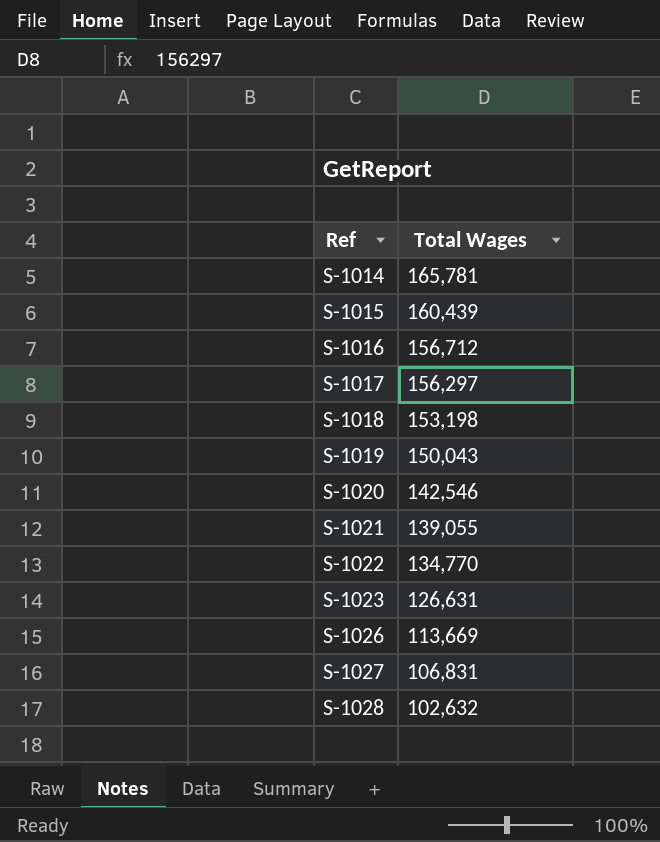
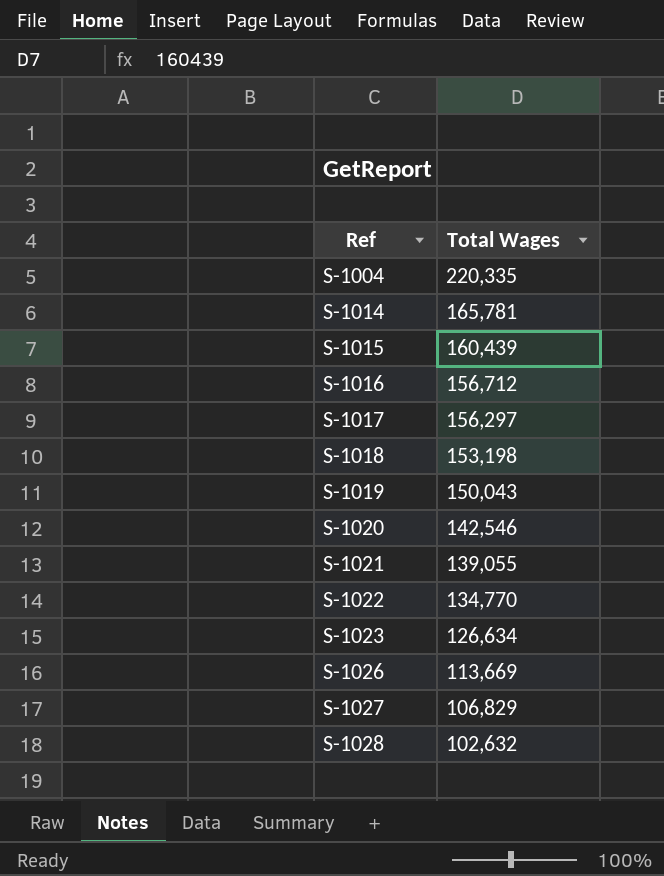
row S-1004: none -> 220,335
S-1023 | Total Wages: 126,631 -> 126,634
S-1027 | Total Wages: 106,831 -> 106,829

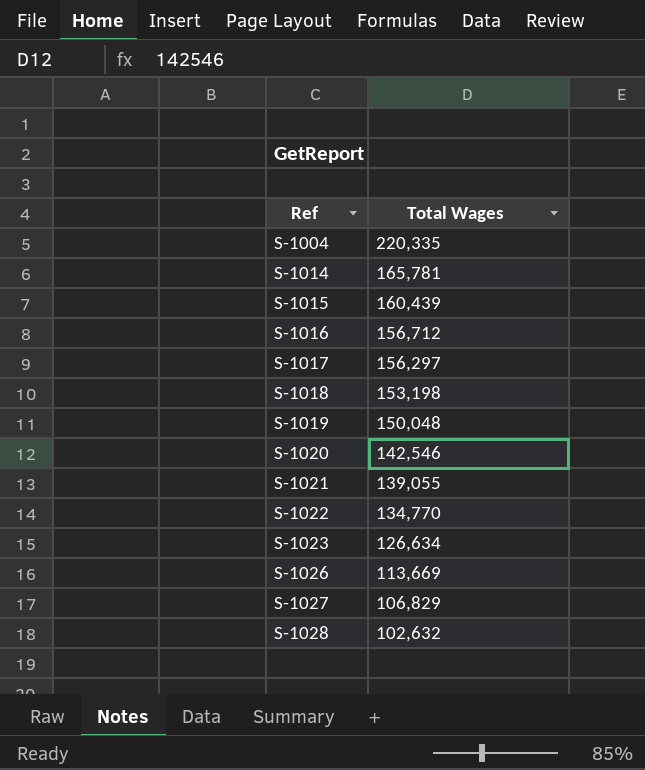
S-1019 | Total Wages: 150,043 -> 150,048

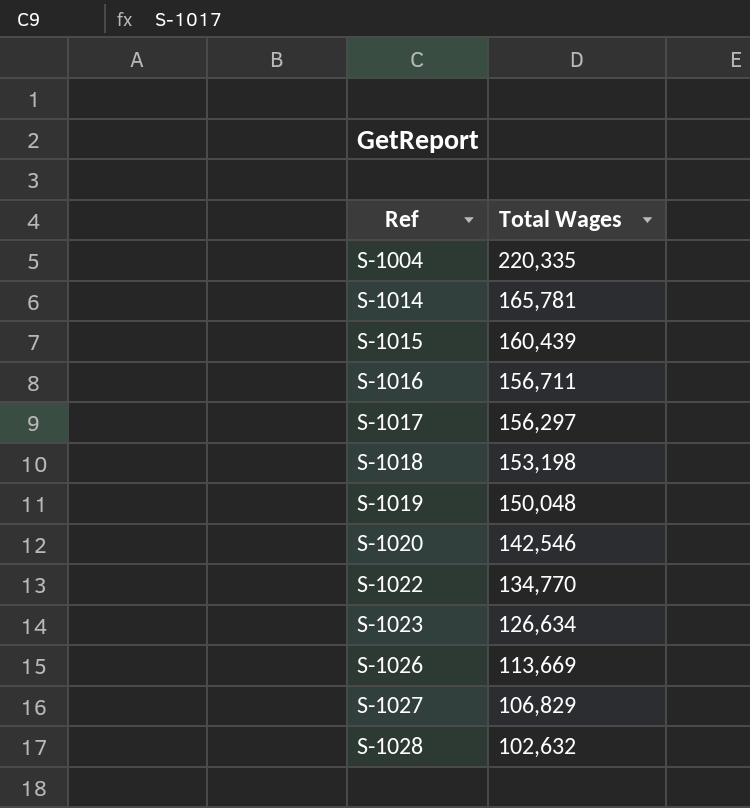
row S-1021: 139,055 -> none
S-1016 | Total Wages: 156,712 -> 156,711

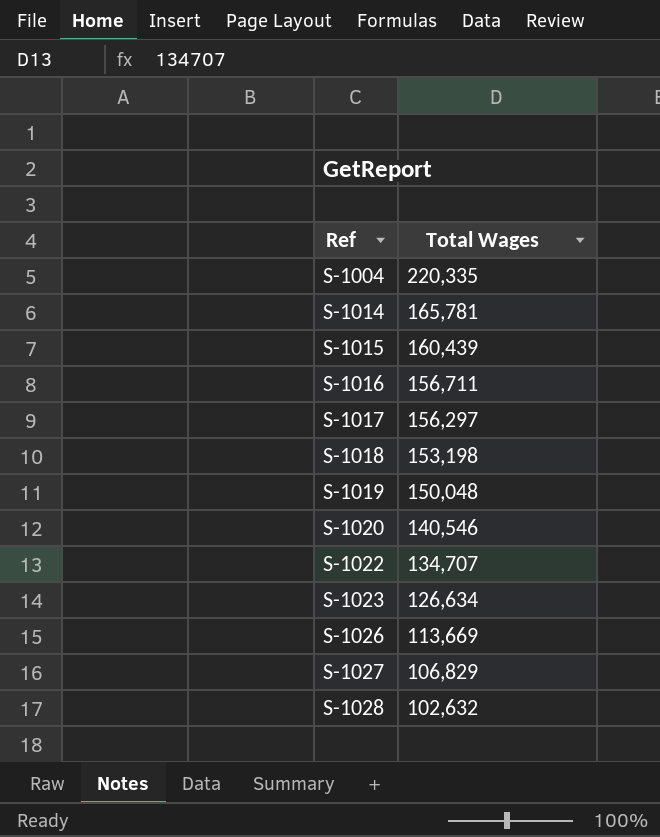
S-1020 | Total Wages: 142,546 -> 140,546
S-1022 | Total Wages: 134,770 -> 134,707

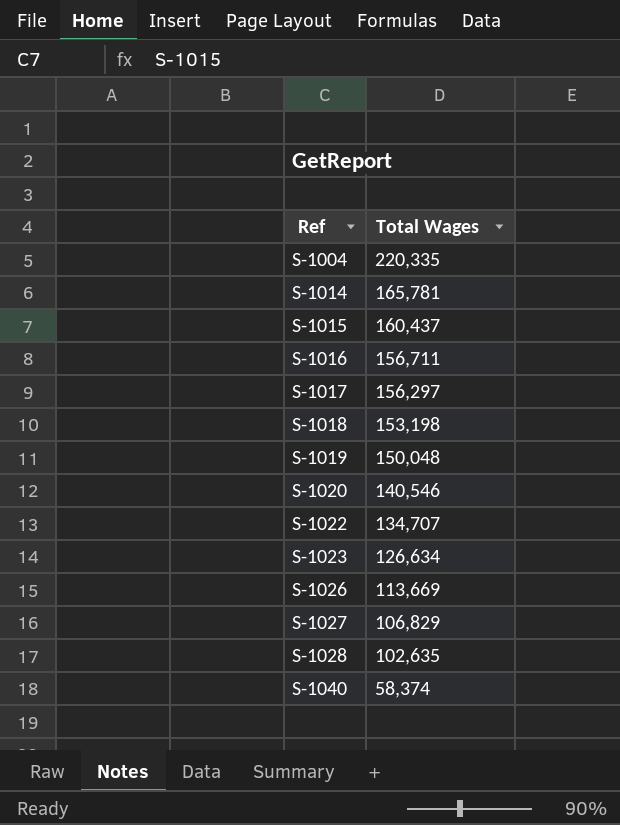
S-1015 | Total Wages: 160,439 -> 160,437
S-1028 | Total Wages: 102,632 -> 102,635
row S-1040: none -> 58,374

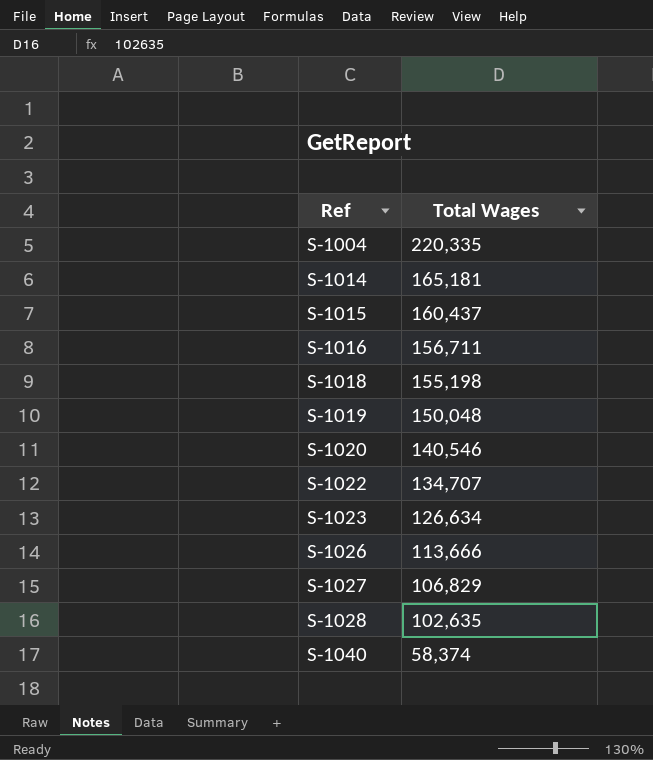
row S-1017: 156,297 -> none
S-1014 | Total Wages: 165,781 -> 165,181
S-1018 | Total Wages: 153,198 -> 155,198
S-1026 | Total Wages: 113,669 -> 113,666

